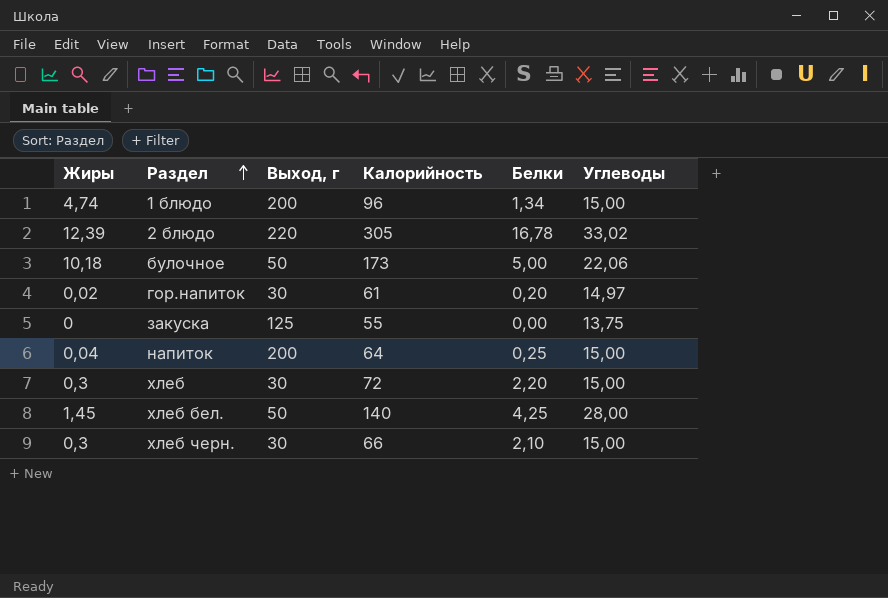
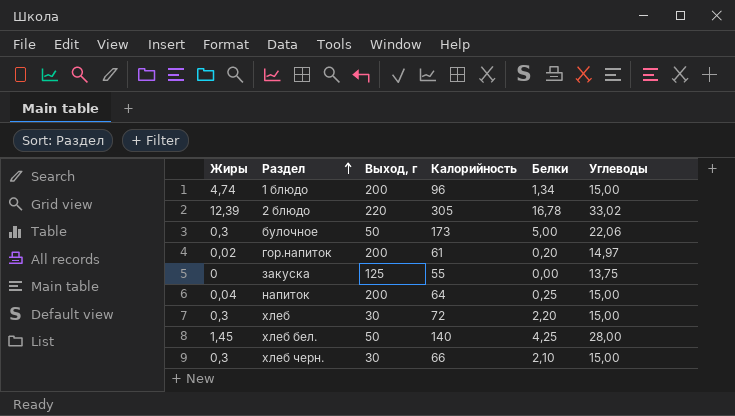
булочное | Жиры: 10,18 -> 0,3
гор.напиток | Выход, г: 30 -> 200

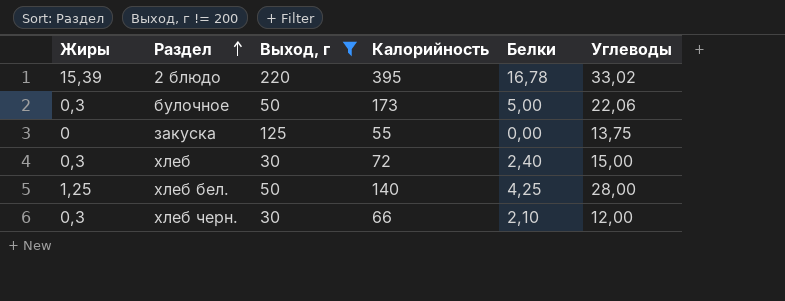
filter: none -> Выход, г != 200
2 блюдо | Жиры: 12,39 -> 15,39
2 блюдо | Калорийность: 305 -> 395
хлеб | Белки: 2,20 -> 2,40
хлеб бел. | Жиры: 1,45 -> 1,25
хлеб черн. | Углеводы: 15,00 -> 12,00

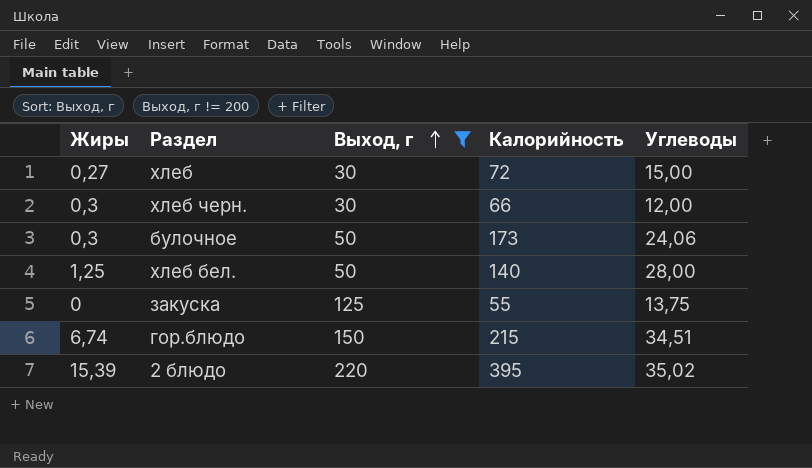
row order: Раздел ascending -> Выход, г ascending
column Белки | position: 5 -> none
хлеб | Жиры: 0,3 -> 0,27
булочное | Углеводы: 22,06 -> 24,06
row гор.блюдо: none -> 6,74 | 150 | 215 | 34,51
2 блюдо | Углеводы: 33,02 -> 35,02

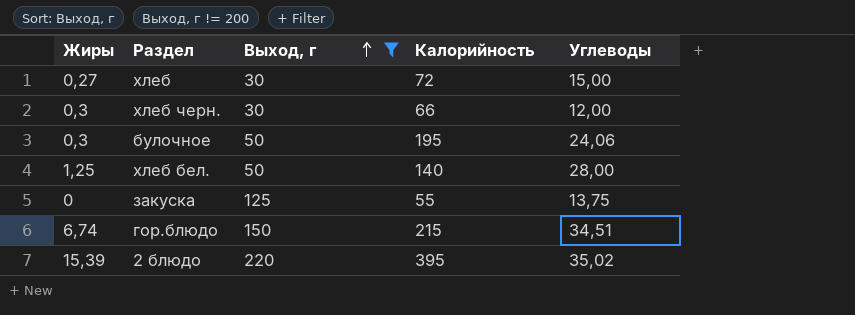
булочное | Калорийность: 173 -> 195

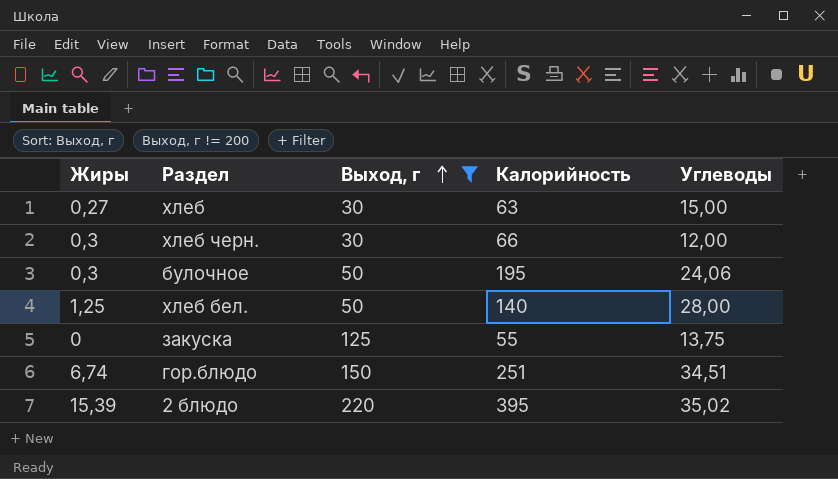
хлеб | Калорийность: 72 -> 63
гор.блюдо | Калорийность: 215 -> 251

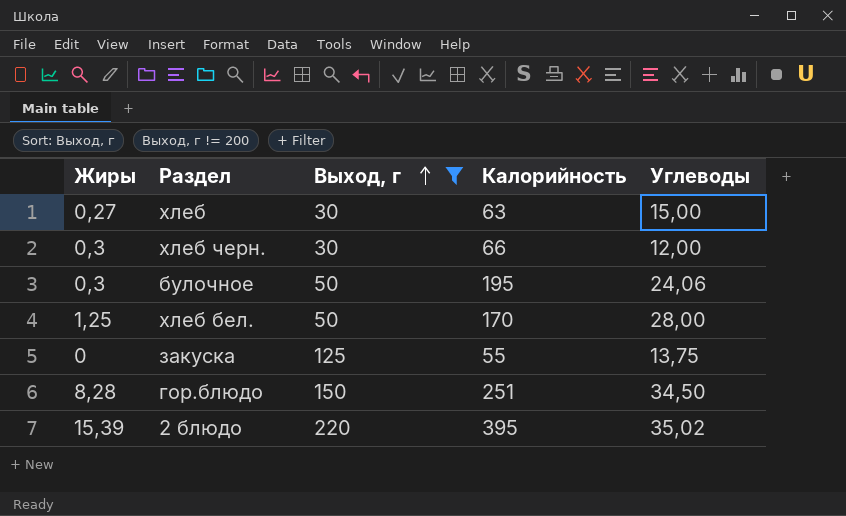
хлеб бел. | Калорийность: 140 -> 170
гор.блюдо | Жиры: 6,74 -> 8,28
гор.блюдо | Углеводы: 34,51 -> 34,50

